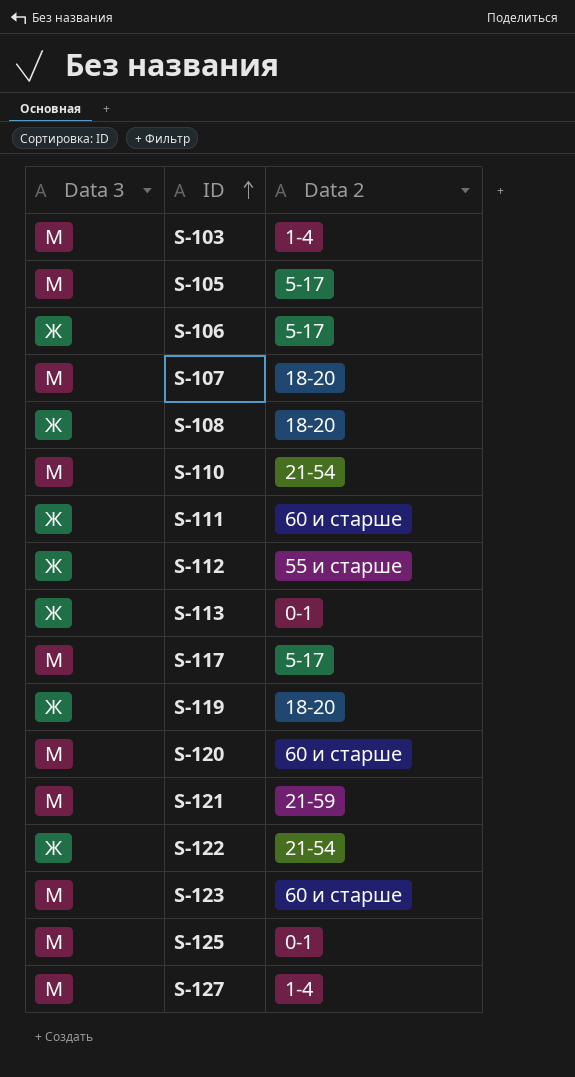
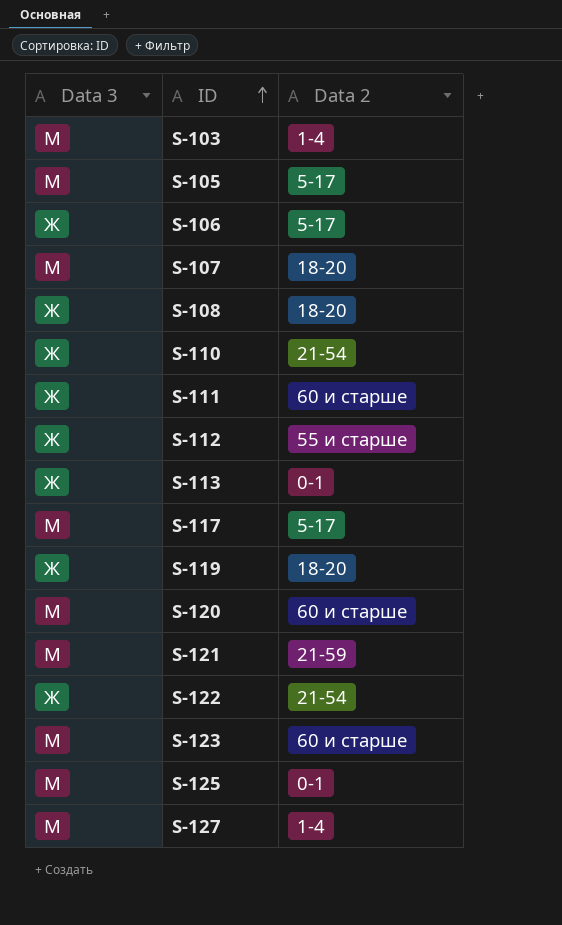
S-110 | Data 3: М -> Ж

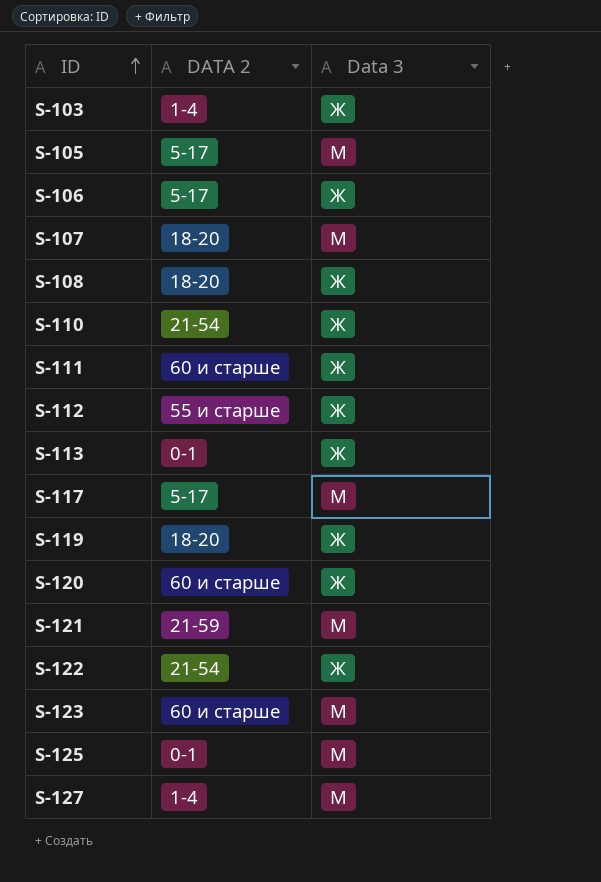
column name: Data 2 -> DATA 2
column Data 3 | position: 1 -> 3
S-103 | Data 3: М -> Ж
S-120 | Data 3: М -> Ж

